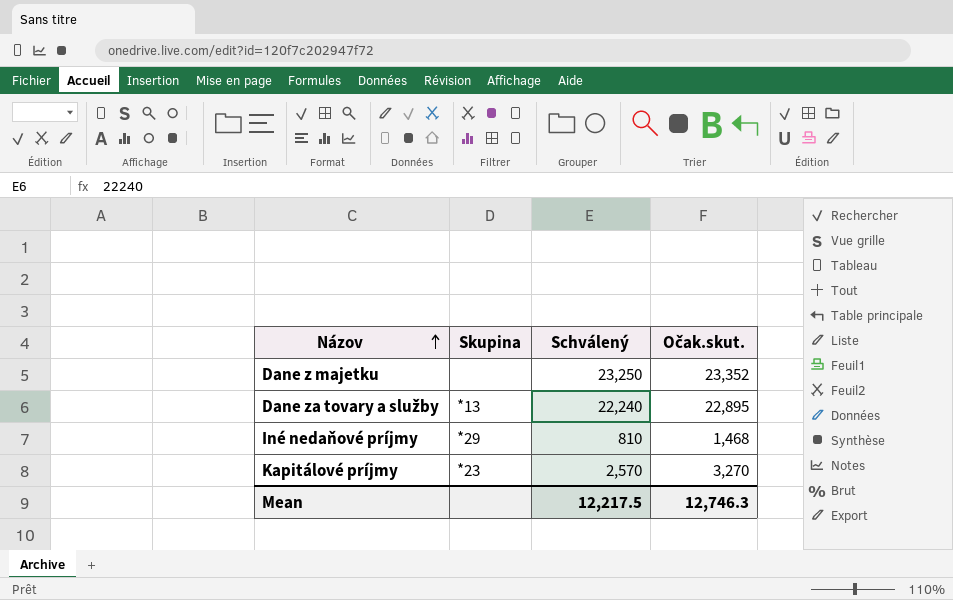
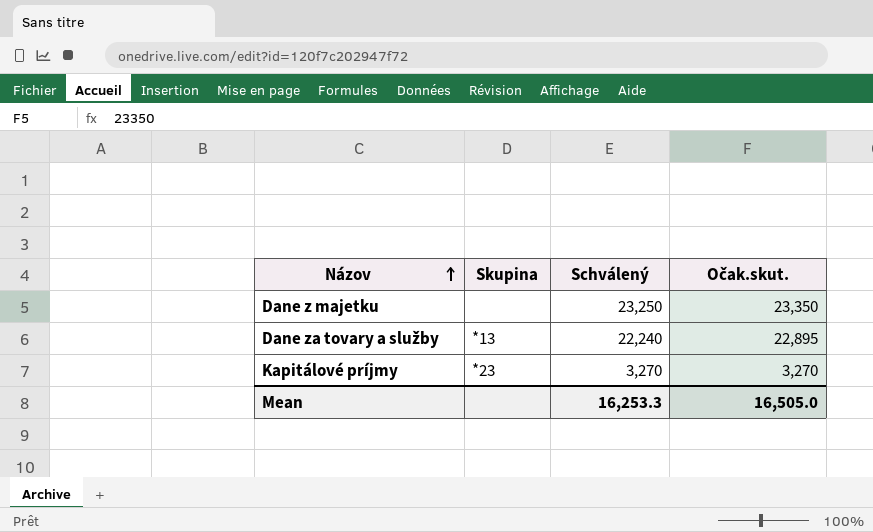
row Iné nedaňové príjmy: *29 | 810 | 1,468 -> none
Dane z majetku | Očak.skut.: 23,352 -> 23,350
Kapitálové príjmy | Schválený: 2,570 -> 3,270
Mean | Schválený: 12,217.5 -> 16,253.3
Mean | Očak.skut.: 12,746.3 -> 16,505.0

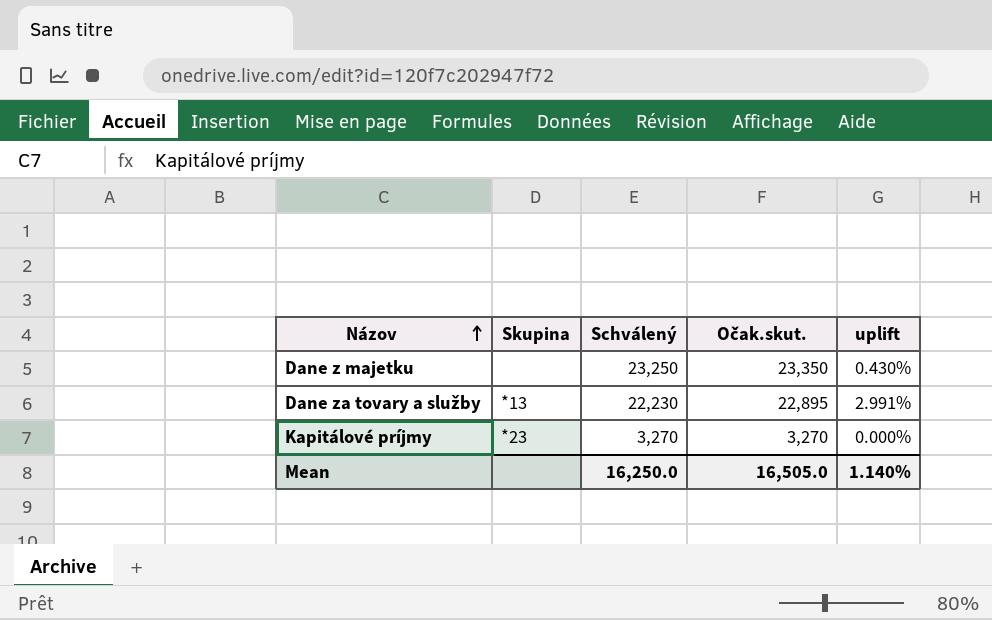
column uplift | formula: none -> ([Očak.skut.] - [Schválený]) / [Schválený]
Dane za tovary a služby | Schválený: 22,240 -> 22,230
Mean | Schválený: 16,253.3 -> 16,250.0

